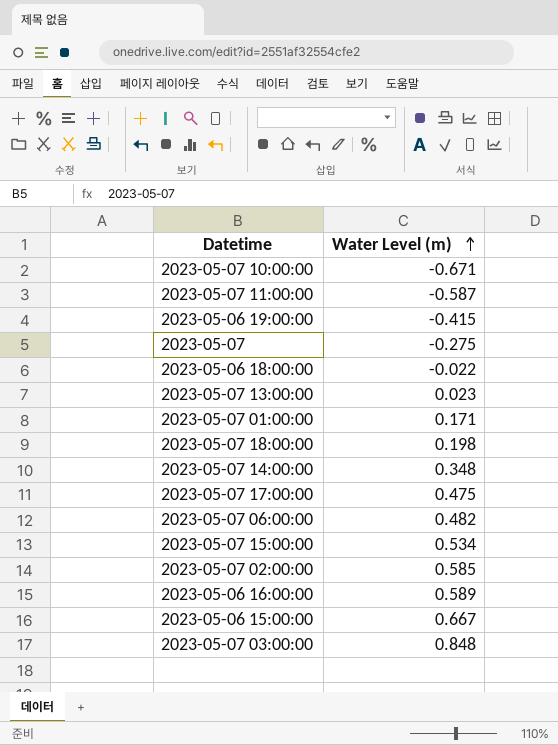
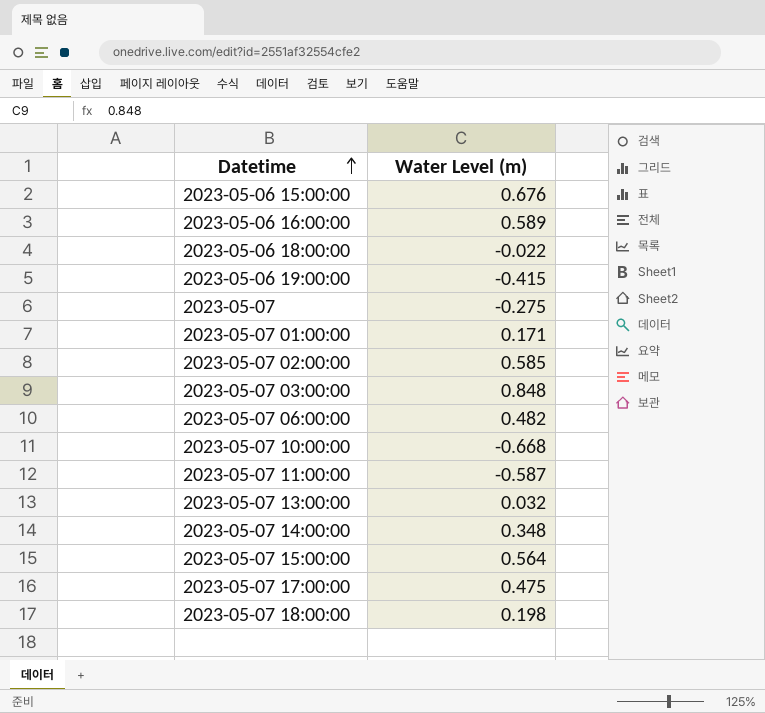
row order: Water Level (m) ascending -> Datetime ascending
2023-05-06 15:00:00 | Water Level (m): 0.667 -> 0.676
2023-05-07 10:00:00 | Water Level (m): -0.671 -> -0.668
2023-05-07 13:00:00 | Water Level (m): 0.023 -> 0.032
2023-05-07 15:00:00 | Water Level (m): 0.534 -> 0.564

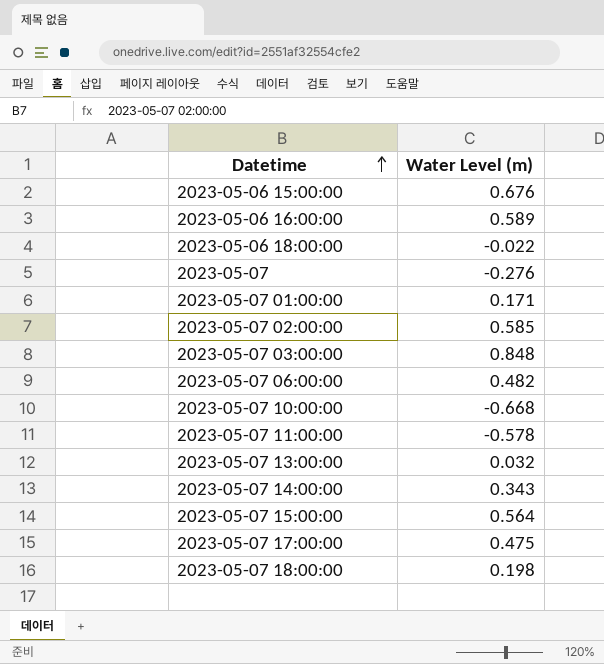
row 2023-05-06 19:00:00: -0.415 -> none
2023-05-07 | Water Level (m): -0.275 -> -0.276
2023-05-07 11:00:00 | Water Level (m): -0.587 -> -0.578
2023-05-07 14:00:00 | Water Level (m): 0.348 -> 0.343

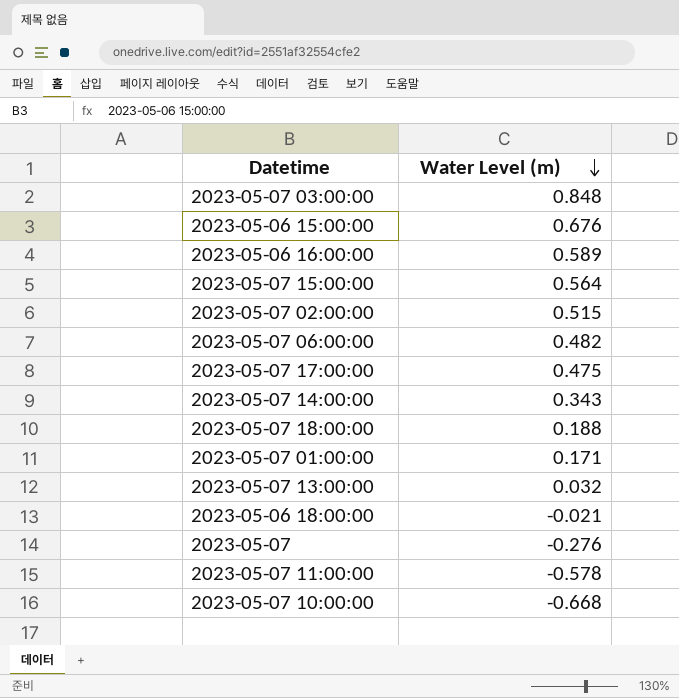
row order: Datetime ascending -> Water Level (m) descending
2023-05-07 02:00:00 | Water Level (m): 0.585 -> 0.515
2023-05-07 18:00:00 | Water Level (m): 0.198 -> 0.188
2023-05-06 18:00:00 | Water Level (m): -0.022 -> -0.021

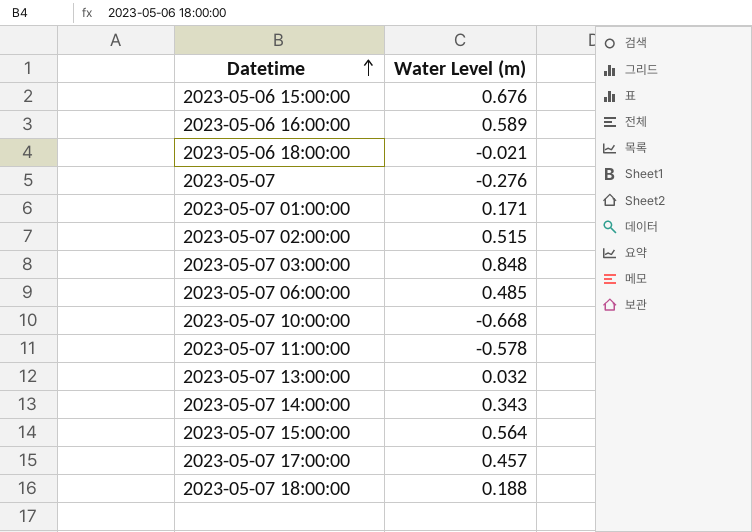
row order: Water Level (m) descending -> Datetime ascending
2023-05-07 06:00:00 | Water Level (m): 0.482 -> 0.485
2023-05-07 17:00:00 | Water Level (m): 0.475 -> 0.457

